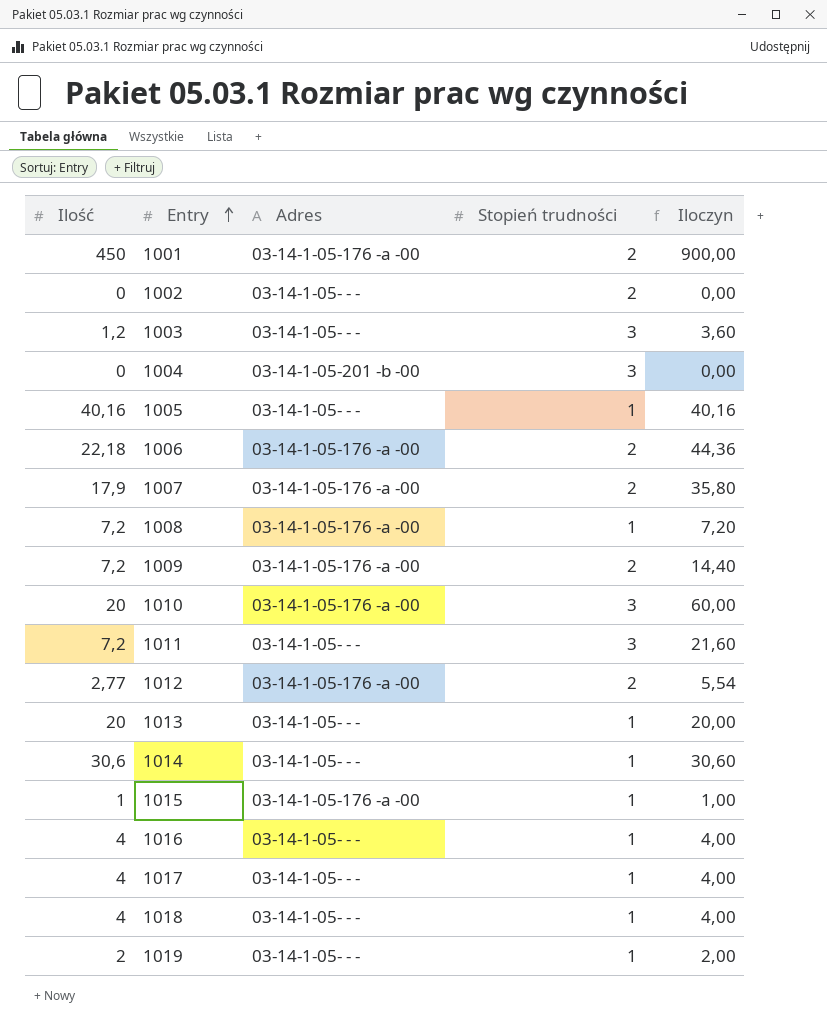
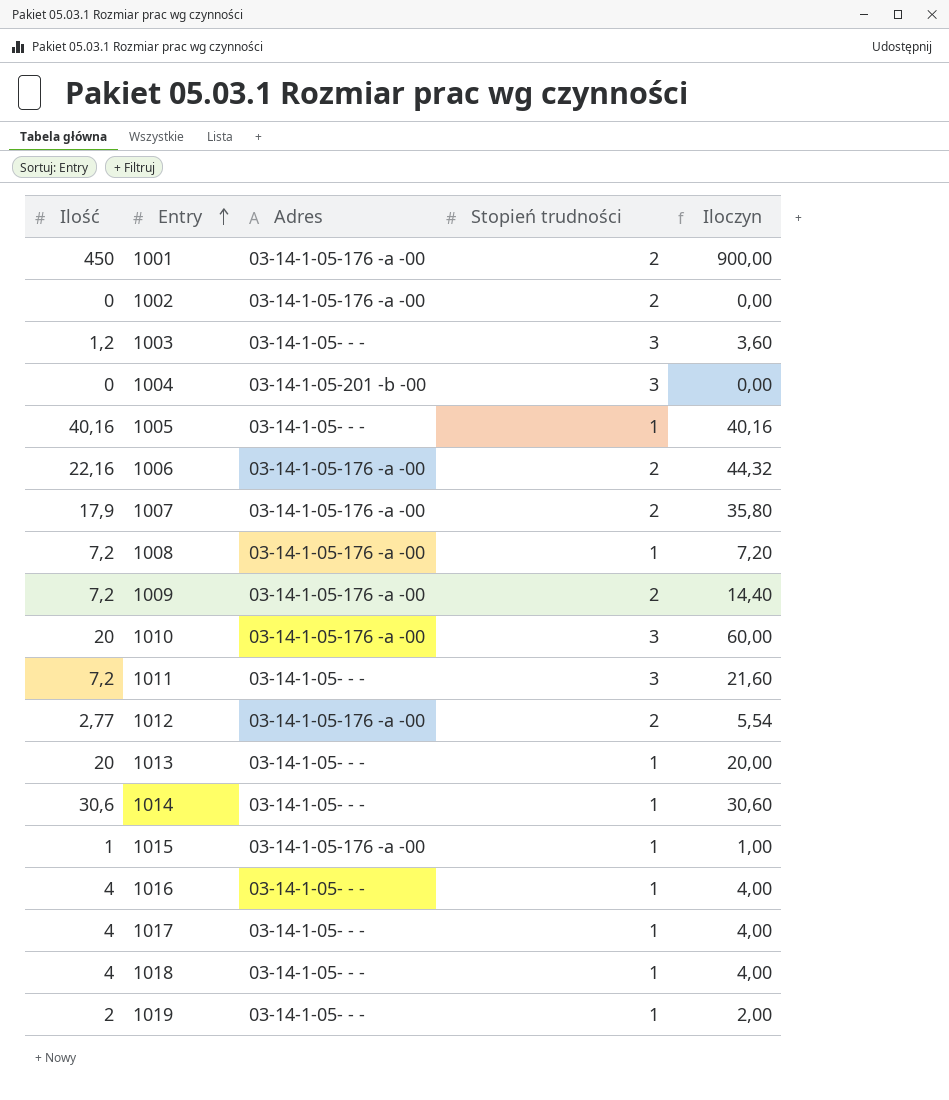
1002 | Adres: 03-14-1-05- - - -> 03-14-1-05-176 -a -00
1006 | Ilość: 22,18 -> 22,16
1006 | Iloczyn: 44,36 -> 44,32

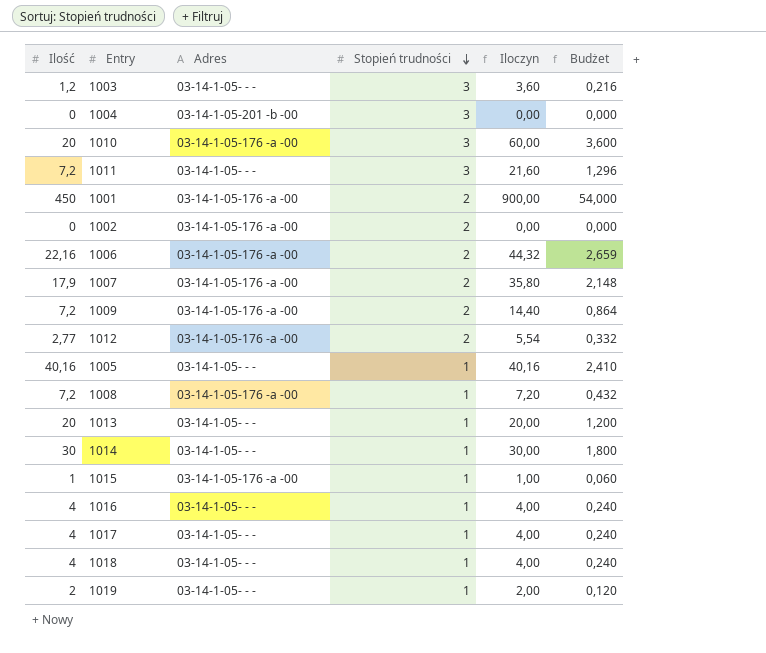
row order: Entry ascending -> Stopień trudności descending
column Budżet | formula: none -> [Iloczyn] * 0,06
1014 | Ilość: 30,6 -> 30
1014 | Iloczyn: 30,60 -> 30,00

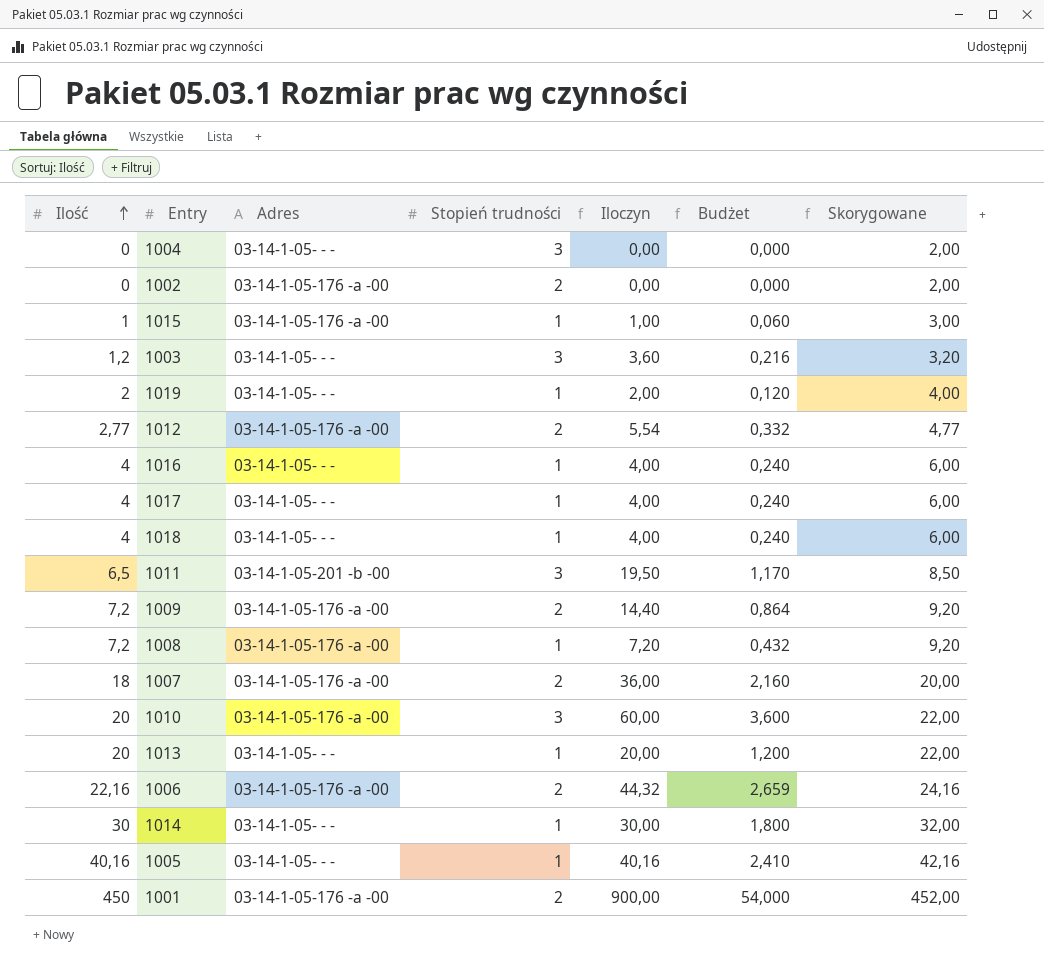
row order: Stopień trudności descending -> Ilość ascending
column Skorygowane | formula: none -> [Ilość] + 2
1004 | Adres: 03-14-1-05-201 -b -00 -> 03-14-1-05- - -
1011 | Ilość: 7,2 -> 6,5
1011 | Adres: 03-14-1-05- - - -> 03-14-1-05-201 -b -00
1011 | Iloczyn: 21,60 -> 19,50
1011 | Budżet: 1,296 -> 1,170
1007 | Ilość: 17,9 -> 18
1007 | Iloczyn: 35,80 -> 36,00
1007 | Budżet: 2,148 -> 2,160

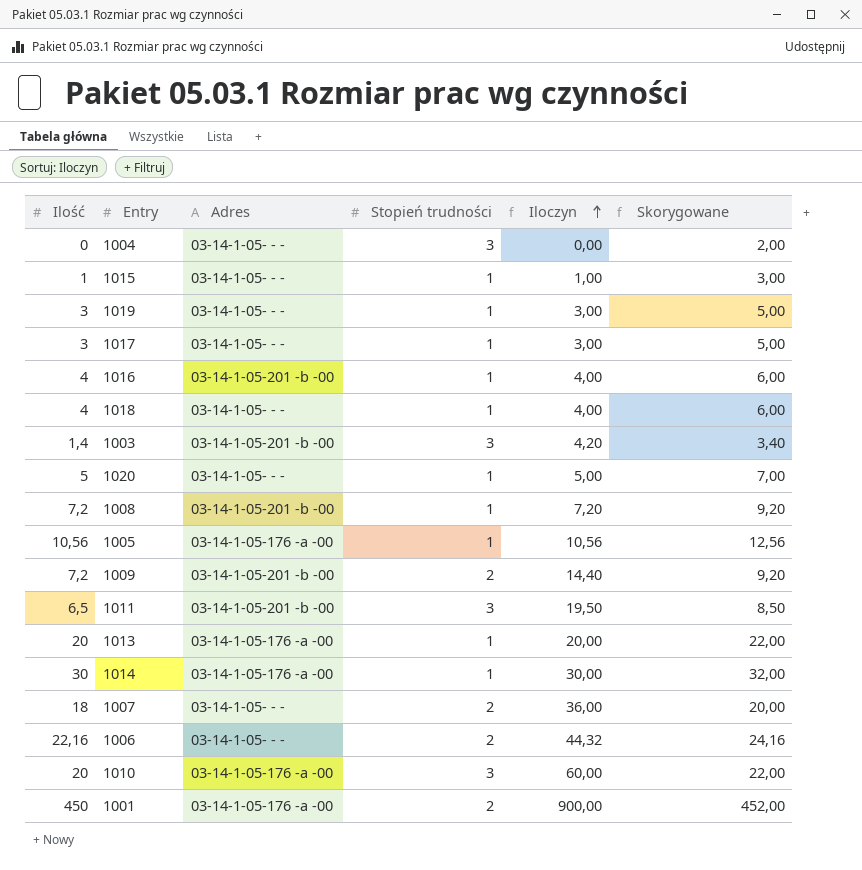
row order: Ilość ascending -> Iloczyn ascending
column Budżet | formula: [Iloczyn] * 0,06 -> none
row 1002: 0 | 03-14-1-05-176 -a -00 | 2 | 0,00 | 0,000 | 2,00 -> none
row 1012: 2,77 | 03-14-1-05-176 -a -00 | 2 | 5,54 | 0,332 | 4,77 -> none
1015 | Adres: 03-14-1-05-176 -a -00 -> 03-14-1-05- - -
1019 | Ilość: 2 -> 3
1019 | Iloczyn: 2,00 -> 3,00
1019 | Skorygowane: 4,00 -> 5,00
1017 | Ilość: 4 -> 3
1017 | Iloczyn: 4,00 -> 3,00
1017 | Skorygowane: 6,00 -> 5,00
1016 | Adres: 03-14-1-05- - - -> 03-14-1-05-201 -b -00
1003 | Ilość: 1,2 -> 1,4
1003 | Adres: 03-14-1-05- - - -> 03-14-1-05-201 -b -00
1003 | Iloczyn: 3,60 -> 4,20
1003 | Skorygowane: 3,20 -> 3,40
row 1020: none -> 5 | 03-14-1-05- - - | 1 | 5,00 | 7,00
1008 | Adres: 03-14-1-05-176 -a -00 -> 03-14-1-05-201 -b -00
1005 | Ilość: 40,16 -> 10,56
1005 | Adres: 03-14-1-05- - - -> 03-14-1-05-176 -a -00
1005 | Iloczyn: 40,16 -> 10,56
1005 | Skorygowane: 42,16 -> 12,56
1009 | Adres: 03-14-1-05-176 -a -00 -> 03-14-1-05-201 -b -00
1013 | Adres: 03-14-1-05- - - -> 03-14-1-05-176 -a -00
1014 | Adres: 03-14-1-05- - - -> 03-14-1-05-176 -a -00
1007 | Adres: 03-14-1-05-176 -a -00 -> 03-14-1-05- - -
1006 | Adres: 03-14-1-05-176 -a -00 -> 03-14-1-05- - -

